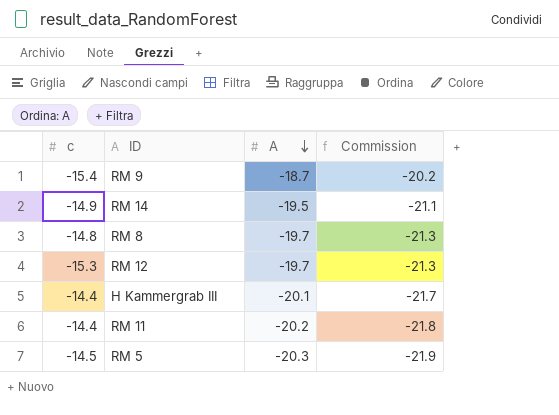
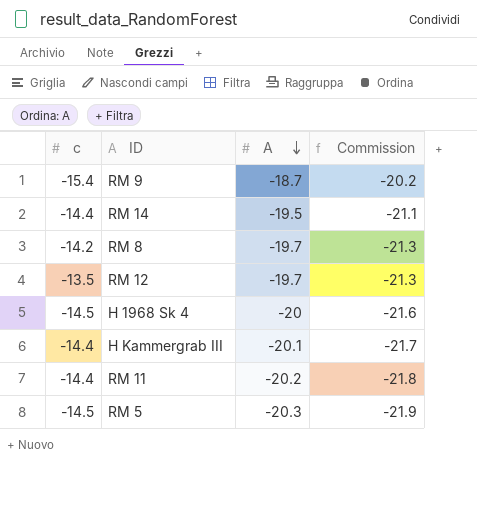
RM 14 | c: -14.9 -> -14.4
RM 8 | c: -14.8 -> -14.2
RM 12 | c: -15.3 -> -13.5
row H 1968 Sk 4: none -> -14.5 | -20 | -21.6

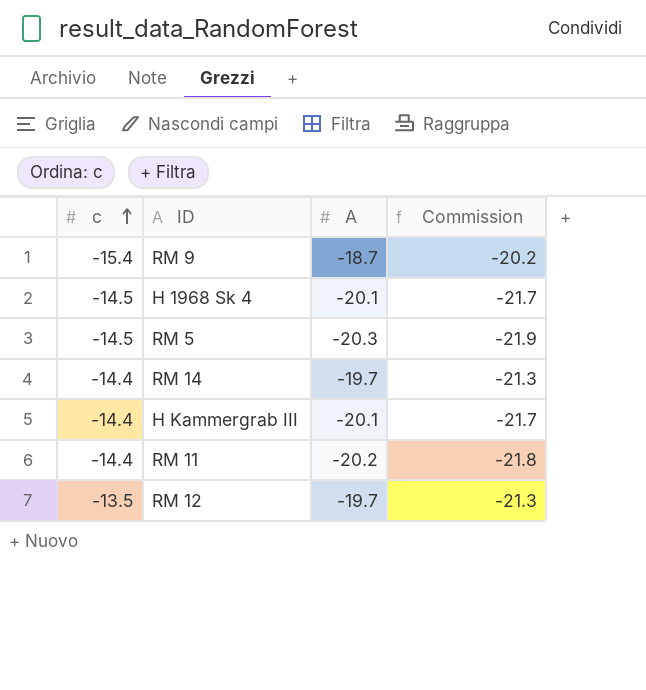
row order: A descending -> c ascending
row RM 8: -14.2 | -19.7 | -21.3 -> none
H 1968 Sk 4 | A: -20 -> -20.1
H 1968 Sk 4 | Commission: -21.6 -> -21.7
RM 14 | A: -19.5 -> -19.7
RM 14 | Commission: -21.1 -> -21.3

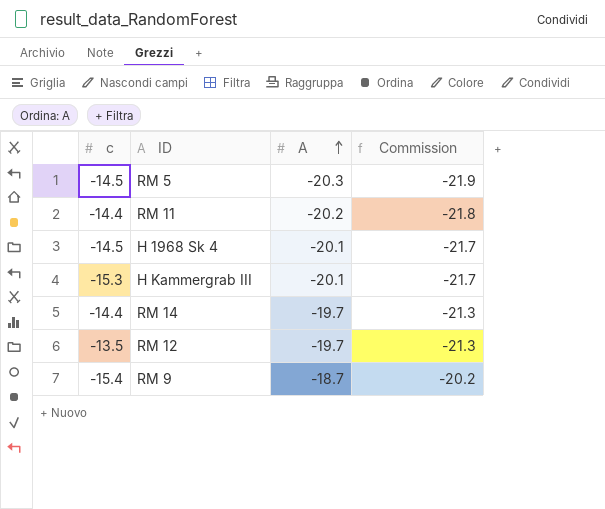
row order: c ascending -> A ascending
H Kammergrab III | c: -14.4 -> -15.3

